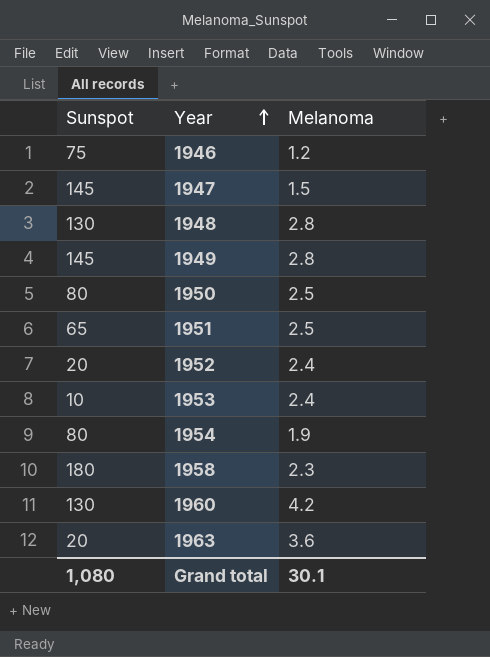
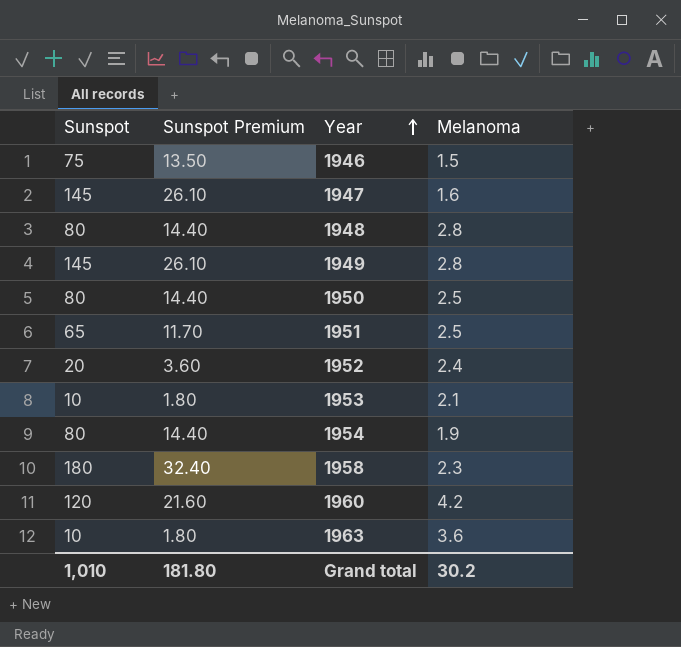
column Sunspot Premium | formula: none -> [Sunspot] * 0.18
1946 | Melanoma: 1.2 -> 1.5
1947 | Melanoma: 1.5 -> 1.6
1948 | Sunspot: 130 -> 80
1953 | Melanoma: 2.4 -> 2.1
1960 | Sunspot: 130 -> 120
1963 | Sunspot: 20 -> 10
Grand total | Sunspot: 1,080 -> 1,010
Grand total | Melanoma: 30.1 -> 30.2

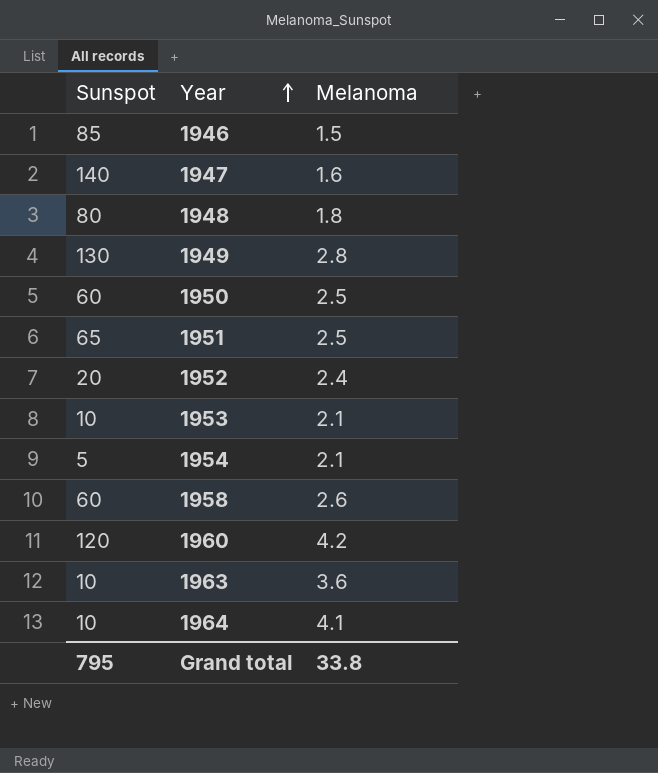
column Sunspot Premium | formula: [Sunspot] * 0.18 -> none
1946 | Sunspot: 75 -> 85
1947 | Sunspot: 145 -> 140
1948 | Melanoma: 2.8 -> 1.8
1949 | Sunspot: 145 -> 130
1950 | Sunspot: 80 -> 60
1954 | Sunspot: 80 -> 5
1954 | Melanoma: 1.9 -> 2.1
1958 | Sunspot: 180 -> 60
1958 | Melanoma: 2.3 -> 2.6
row 1964: none -> 10 | 4.1
Grand total | Sunspot: 1,010 -> 795
Grand total | Melanoma: 30.2 -> 33.8

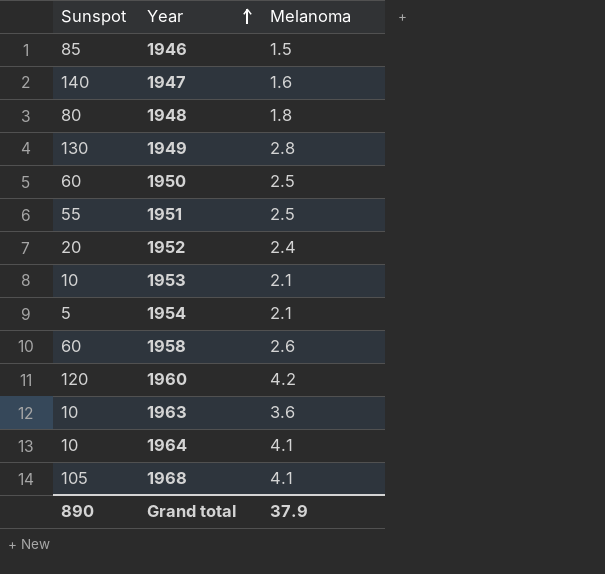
1951 | Sunspot: 65 -> 55
row 1968: none -> 105 | 4.1
Grand total | Sunspot: 795 -> 890
Grand total | Melanoma: 33.8 -> 37.9

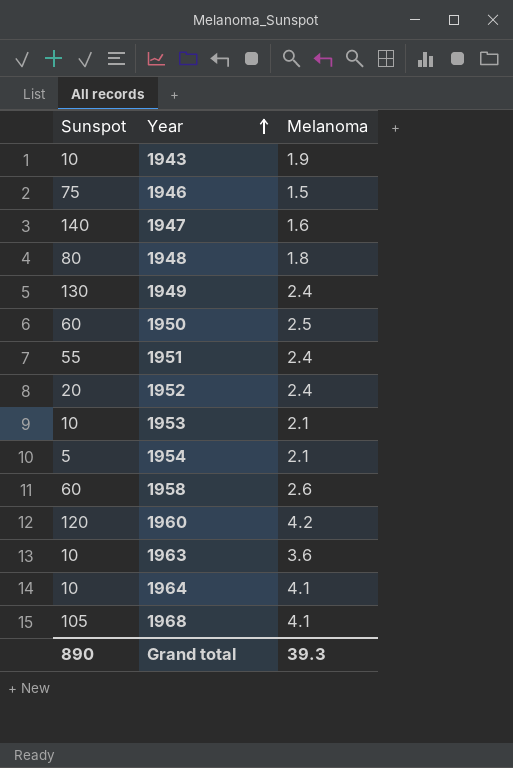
row 1943: none -> 10 | 1.9
1946 | Sunspot: 85 -> 75
1949 | Melanoma: 2.8 -> 2.4
1951 | Melanoma: 2.5 -> 2.4
Grand total | Melanoma: 37.9 -> 39.3

